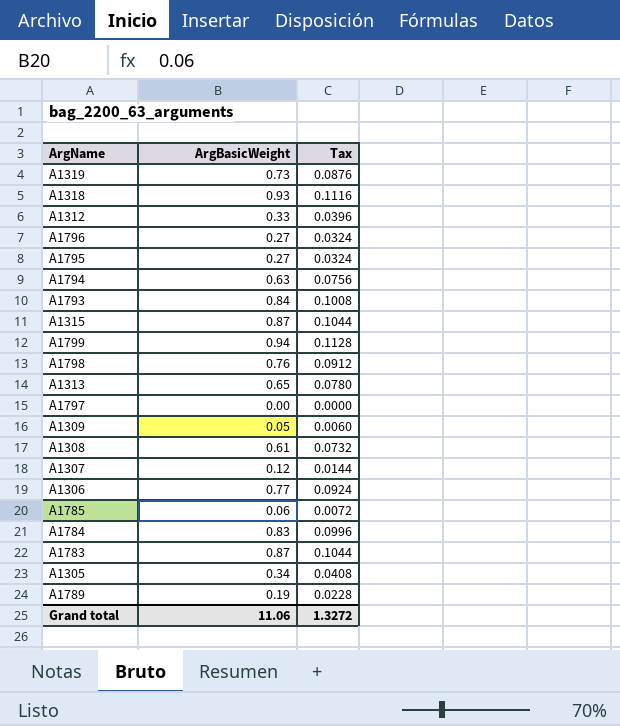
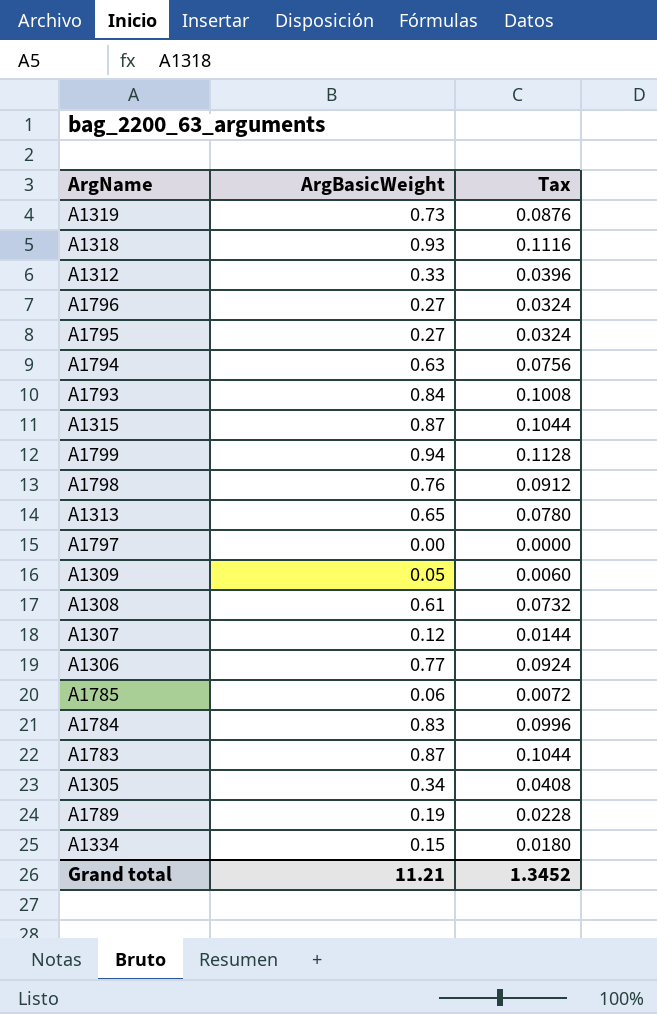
row A1334: none -> 0.15 | 0.0180
Grand total | ArgBasicWeight: 11.06 -> 11.21
Grand total | Tax: 1.3272 -> 1.3452

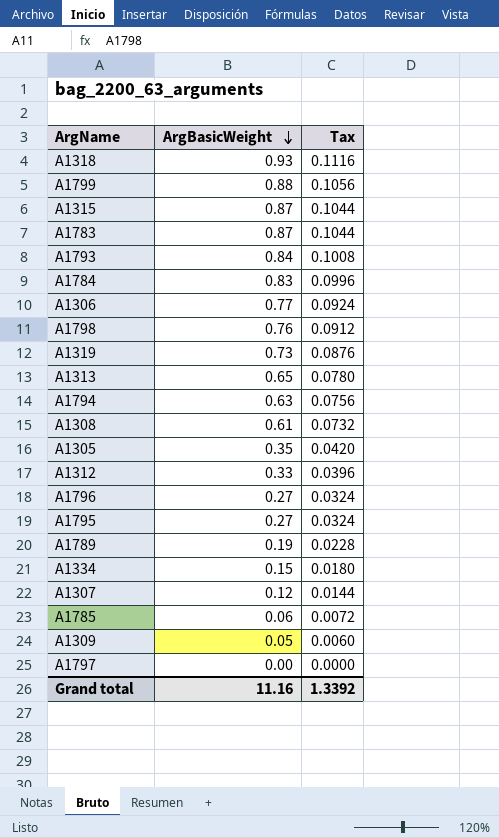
row order: none -> ArgBasicWeight descending
A1799 | ArgBasicWeight: 0.94 -> 0.88
A1799 | Tax: 0.1128 -> 0.1056
A1305 | ArgBasicWeight: 0.34 -> 0.35
A1305 | Tax: 0.0408 -> 0.0420
Grand total | ArgBasicWeight: 11.21 -> 11.16
Grand total | Tax: 1.3452 -> 1.3392

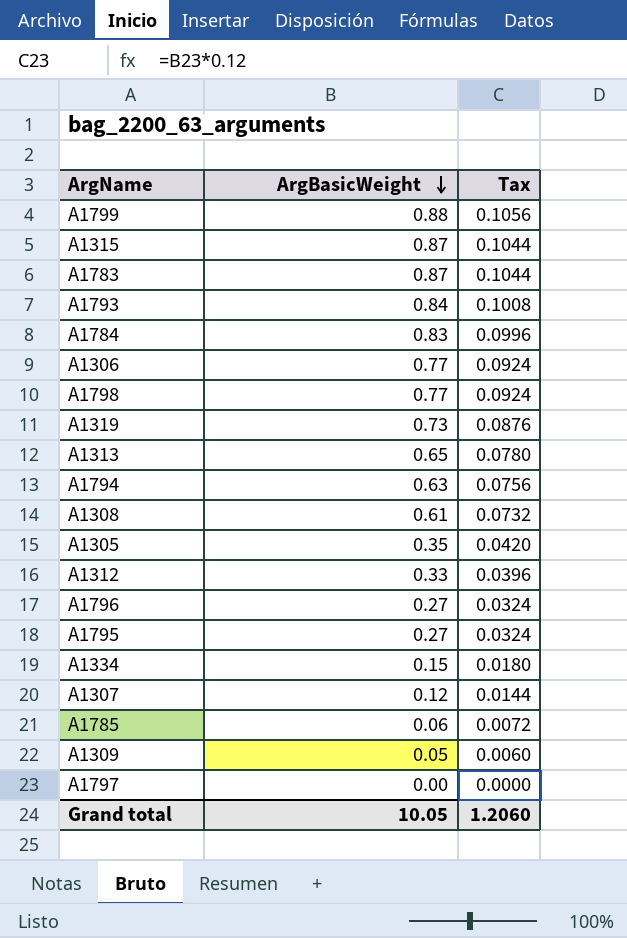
row A1318: 0.93 | 0.1116 -> none
row A1789: 0.19 | 0.0228 -> none
A1798 | ArgBasicWeight: 0.76 -> 0.77
A1798 | Tax: 0.0912 -> 0.0924
Grand total | ArgBasicWeight: 11.16 -> 10.05
Grand total | Tax: 1.3392 -> 1.2060

